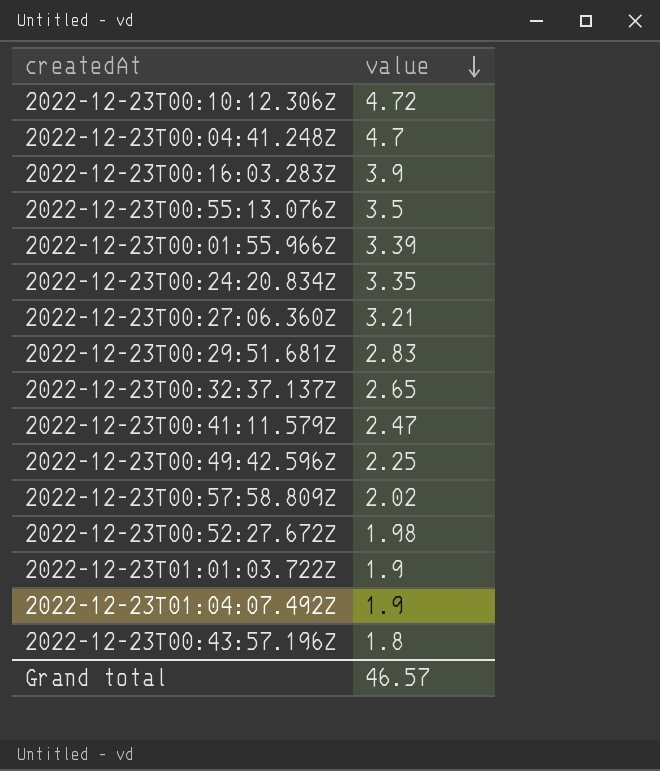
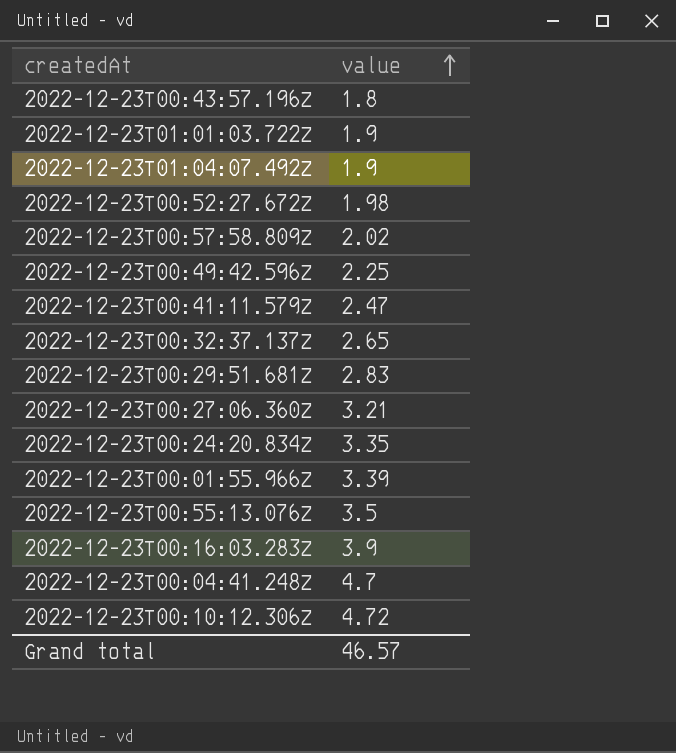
row order: value descending -> value ascending

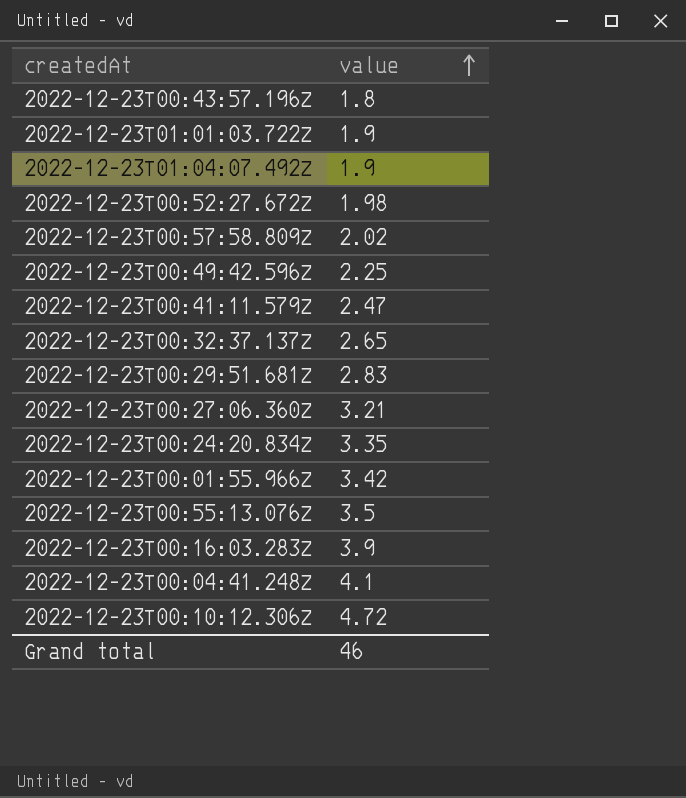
2022-12-23T00:01:55.966Z | value: 3.39 -> 3.42
2022-12-23T00:04:41.248Z | value: 4.7 -> 4.1
Grand total | value: 46.57 -> 46

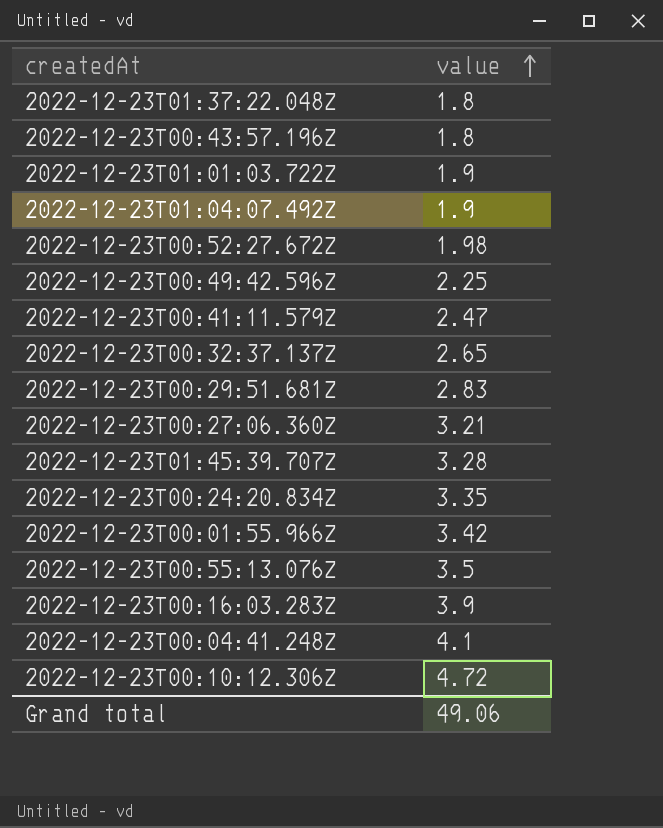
row 2022-12-23T00:57:58.809Z: 2.02 -> none
row 2022-12-23T01:37:22.048Z: none -> 1.8
row 2022-12-23T01:45:39.707Z: none -> 3.28
Grand total | value: 46 -> 49.06

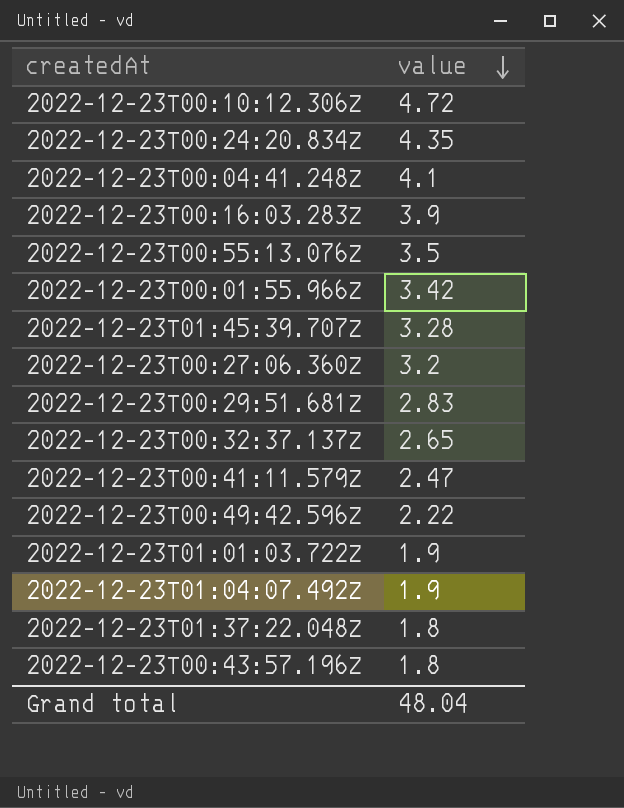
row order: value ascending -> value descending
row 2022-12-23T00:52:27.672Z: 1.98 -> none
2022-12-23T00:24:20.834Z | value: 3.35 -> 4.35
2022-12-23T00:27:06.360Z | value: 3.21 -> 3.2
2022-12-23T00:49:42.596Z | value: 2.25 -> 2.22
Grand total | value: 49.06 -> 48.04

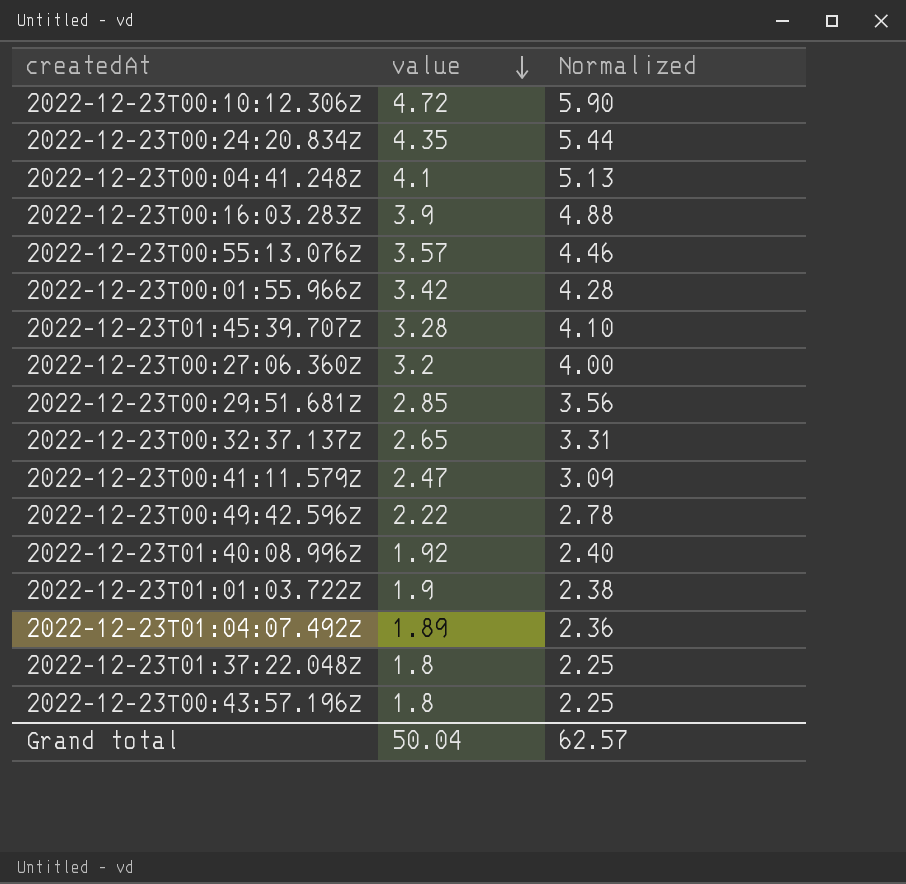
column Normalized | formula: none -> [value] * 1.25
2022-12-23T00:55:13.076Z | value: 3.5 -> 3.57
2022-12-23T00:29:51.681Z | value: 2.83 -> 2.85
row 2022-12-23T01:40:08.996Z: none -> 1.92 | 2.40
2022-12-23T01:04:07.492Z | value: 1.9 -> 1.89
Grand total | value: 48.04 -> 50.04

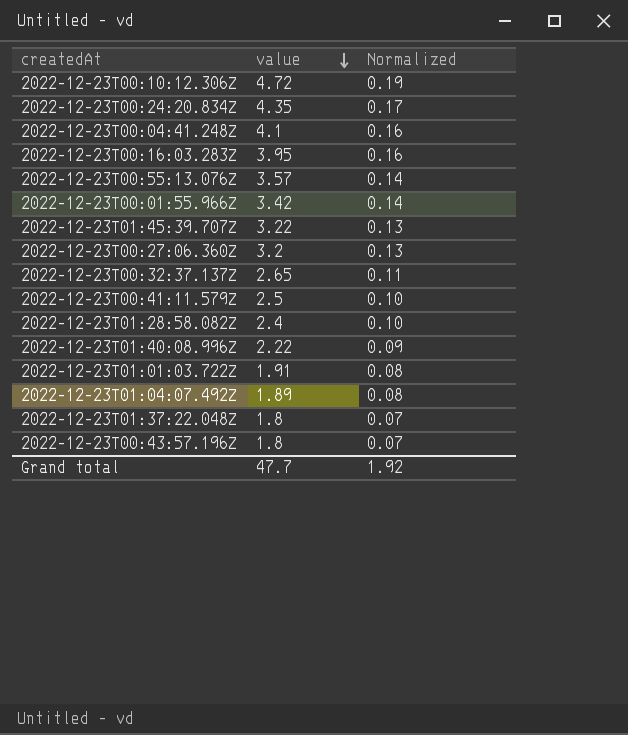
column Normalized | formula: [value] * 1.25 -> [value] * 0.04
row 2022-12-23T00:29:51.681Z: 2.85 | 3.56 -> none
row 2022-12-23T00:49:42.596Z: 2.22 | 2.78 -> none
2022-12-23T00:16:03.283Z | value: 3.9 -> 3.95
2022-12-23T01:45:39.707Z | value: 3.28 -> 3.22
2022-12-23T00:41:11.579Z | value: 2.47 -> 2.5
row 2022-12-23T01:28:58.082Z: none -> 2.4 | 0.10
2022-12-23T01:40:08.996Z | value: 1.92 -> 2.22
2022-12-23T01:01:03.722Z | value: 1.9 -> 1.91
Grand total | value: 50.04 -> 47.7
Grand total | Normalized: 62.57 -> 1.92

